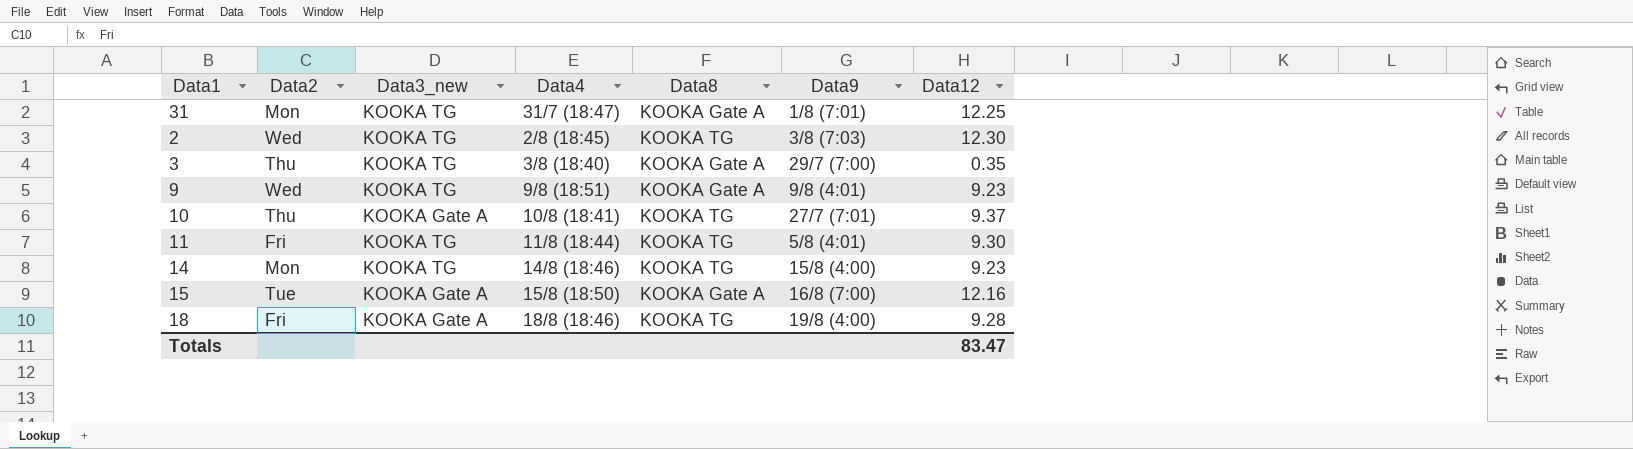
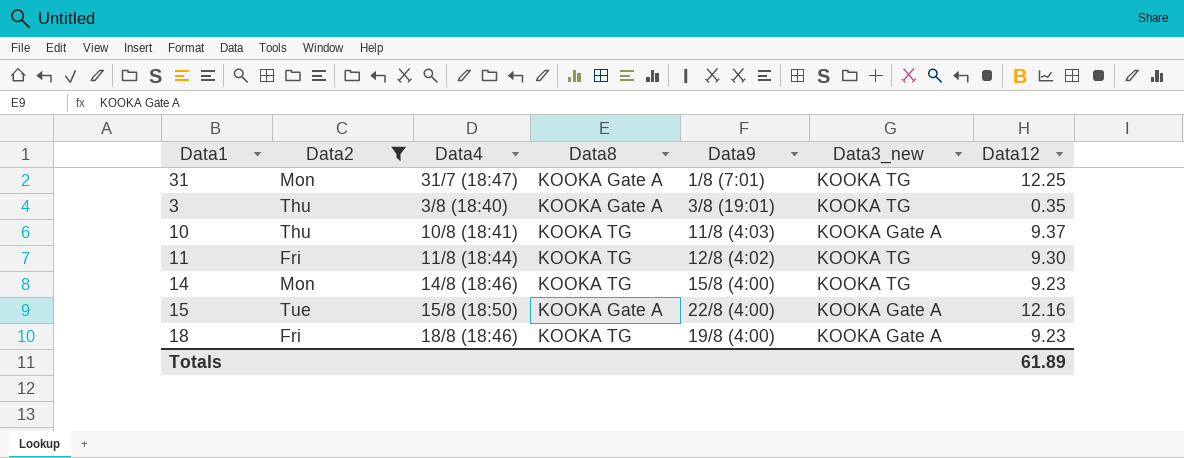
filter: none -> Data2 != Wed
column Data3_new | position: 3 -> 6
3 | Data9: 29/7 (7:00) -> 3/8 (19:01)
10 | Data9: 27/7 (7:01) -> 11/8 (4:03)
11 | Data9: 5/8 (4:01) -> 12/8 (4:02)
15 | Data9: 16/8 (7:00) -> 22/8 (4:00)
18 | Data12: 9.28 -> 9.23
Totals | Data12: 83.47 -> 61.89

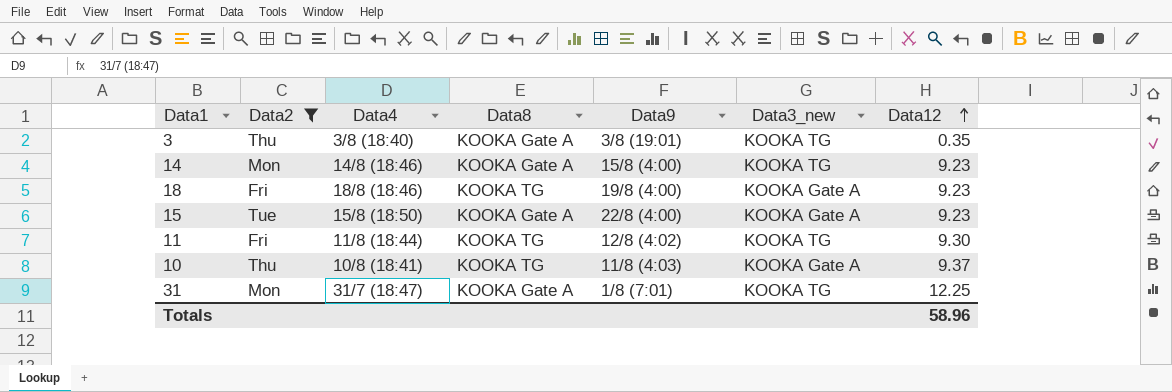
row order: none -> Data12 ascending
14 | Data8: KOOKA TG -> KOOKA Gate A
15 | Data12: 12.16 -> 9.23
Totals | Data12: 61.89 -> 58.96

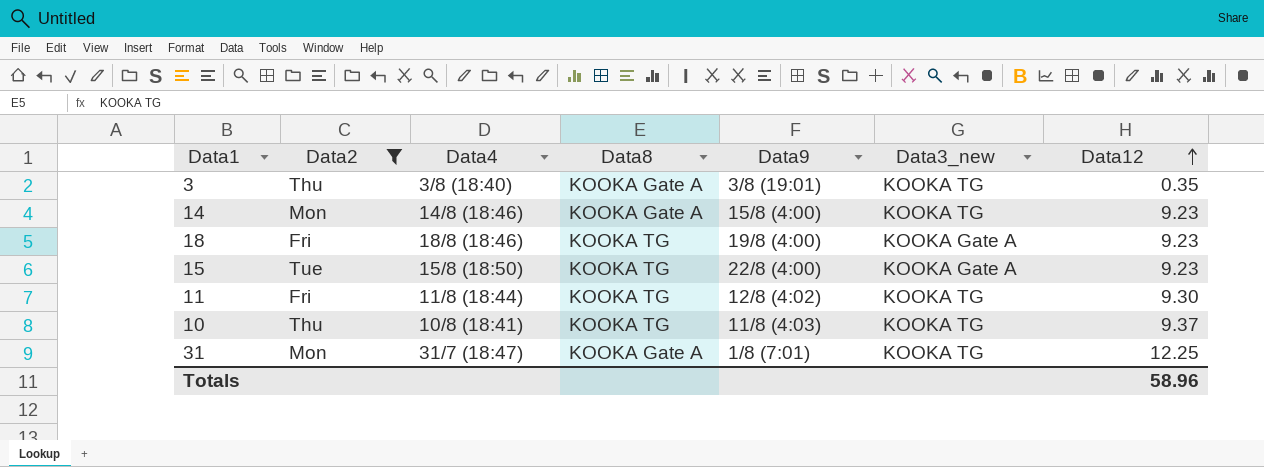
15 | Data8: KOOKA Gate A -> KOOKA TG
10 | Data3_new: KOOKA Gate A -> KOOKA TG

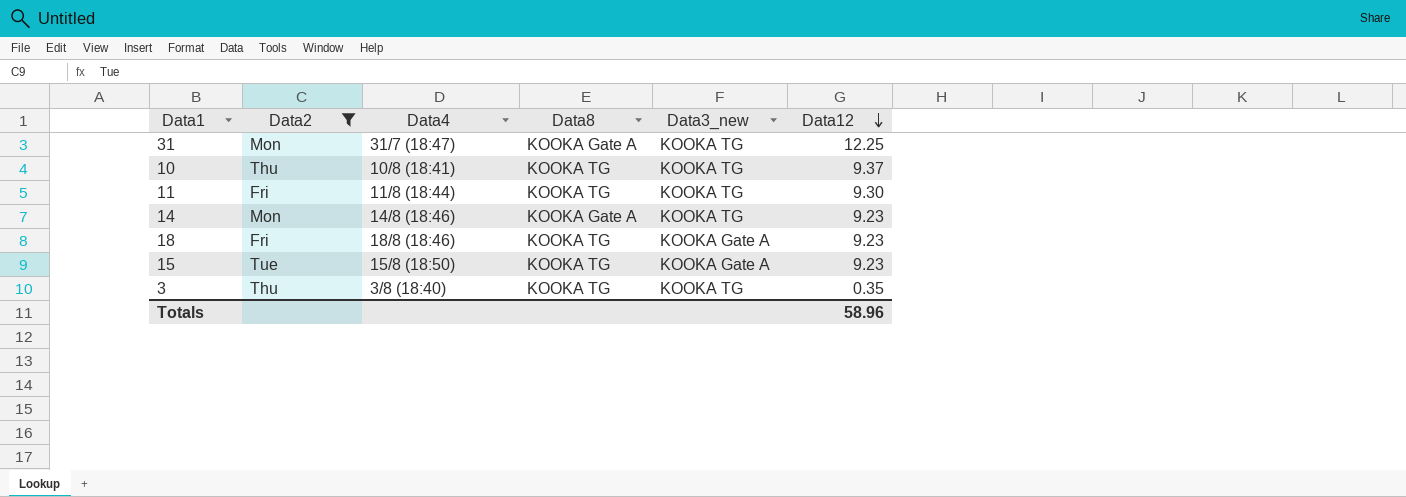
row order: Data12 ascending -> Data12 descending
column Data9 | position: 5 -> none
3 | Data8: KOOKA Gate A -> KOOKA TG

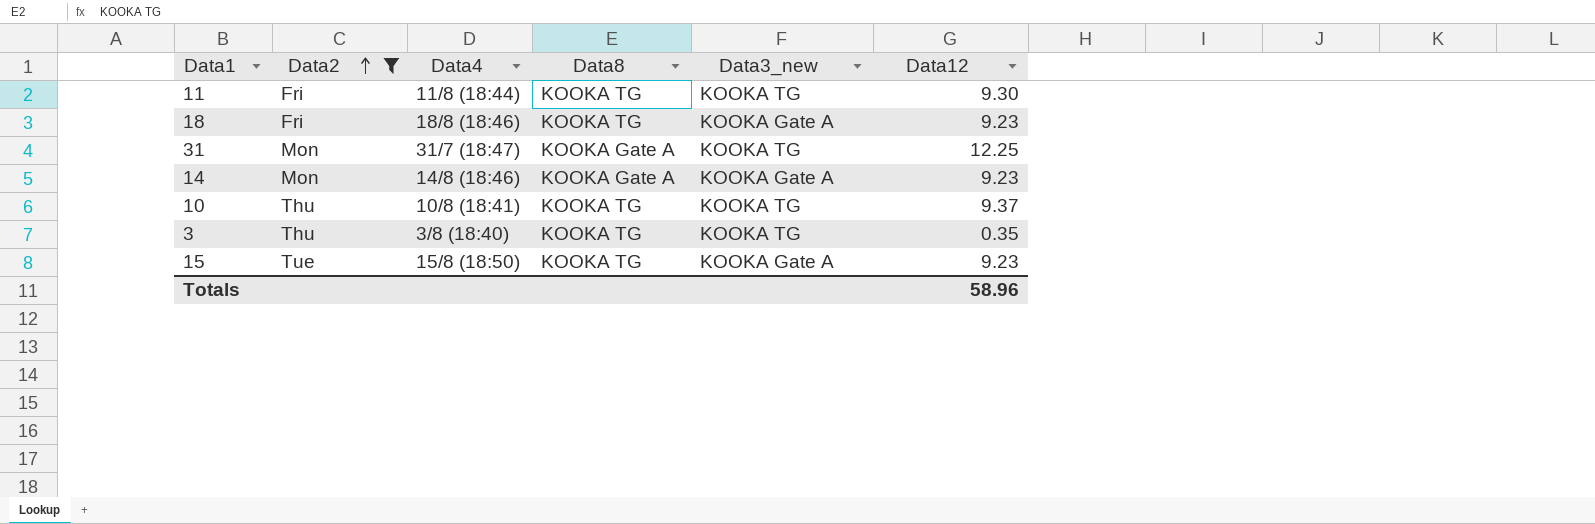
row order: Data12 descending -> Data2 ascending
14 | Data3_new: KOOKA TG -> KOOKA Gate A

